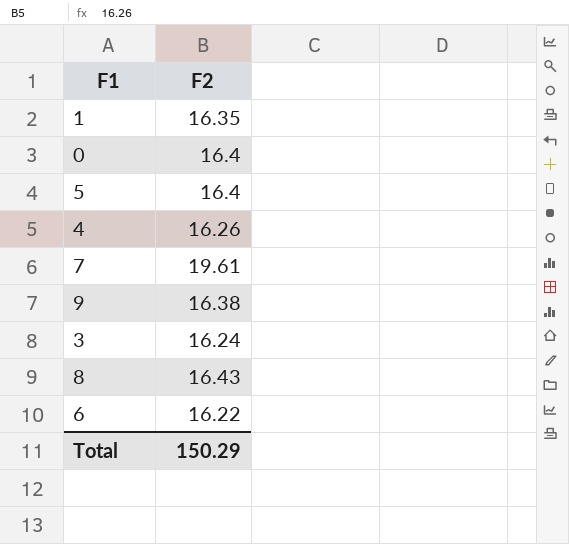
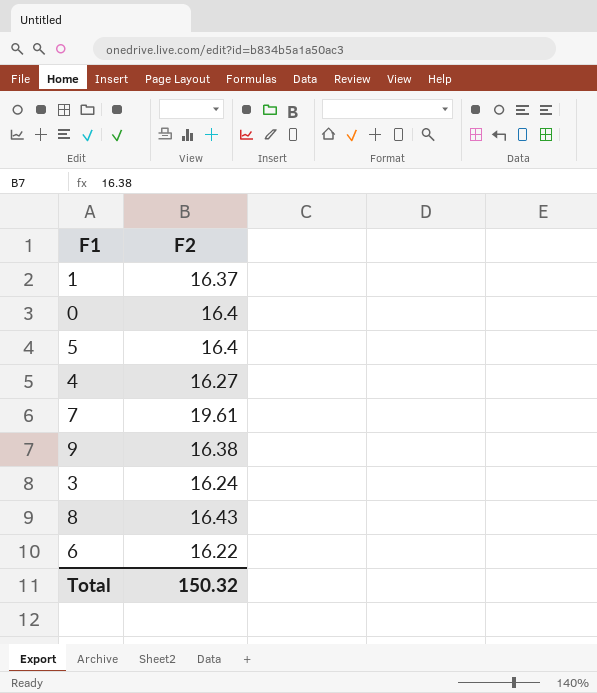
1 | F2: 16.35 -> 16.37
4 | F2: 16.26 -> 16.27
Total | F2: 150.29 -> 150.32

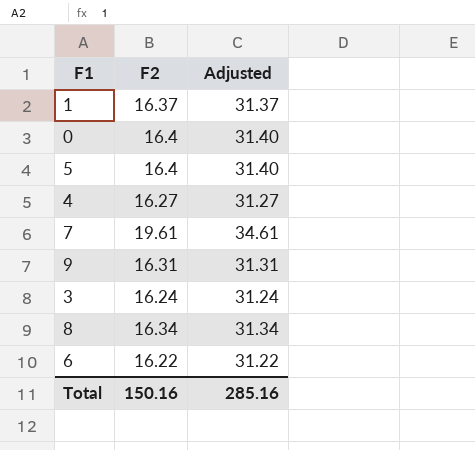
column Adjusted | formula: none -> [F2] + 15
9 | F2: 16.38 -> 16.31
8 | F2: 16.43 -> 16.34
Total | F2: 150.32 -> 150.16

